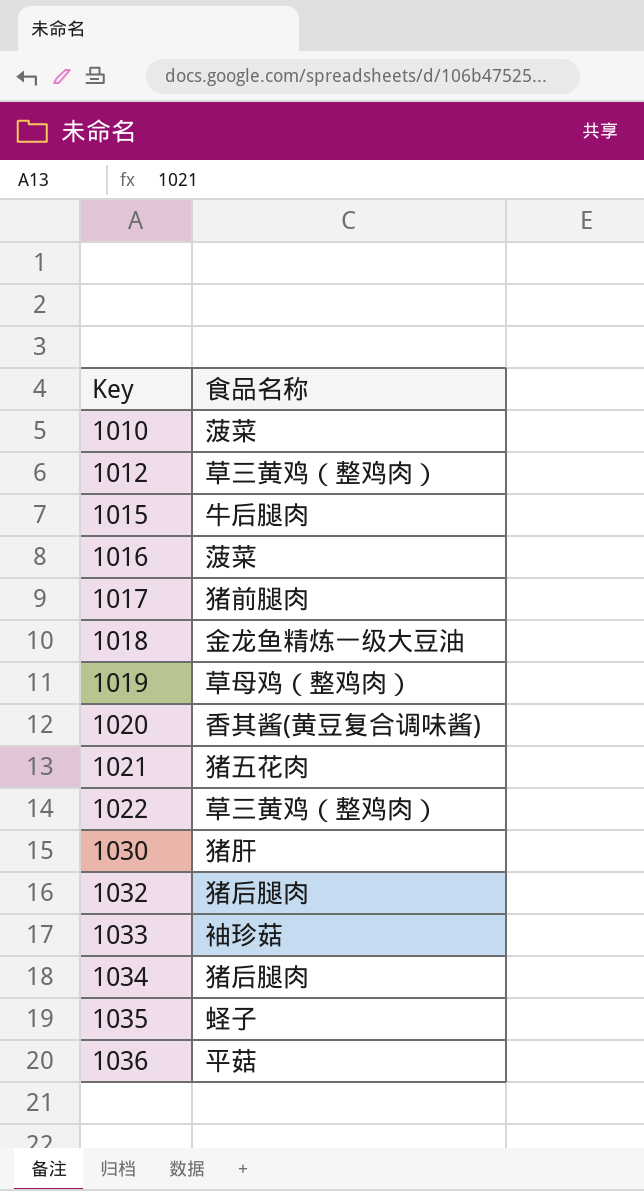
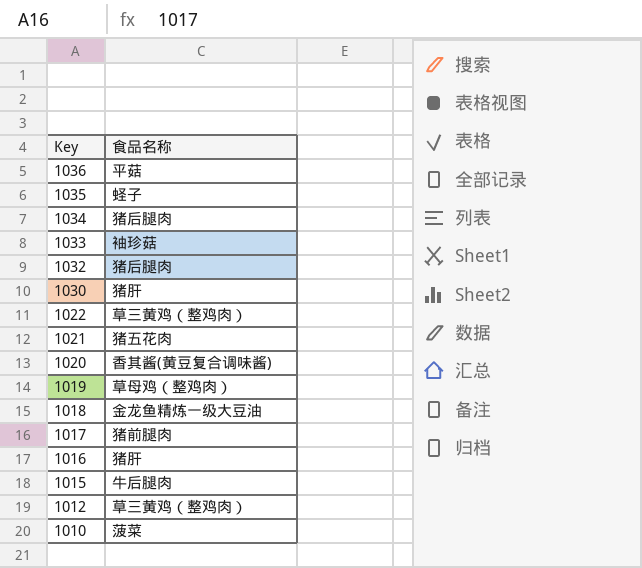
row order: Key ascending -> Key descending
1016 | 食品名称: 菠菜 -> 猪肝

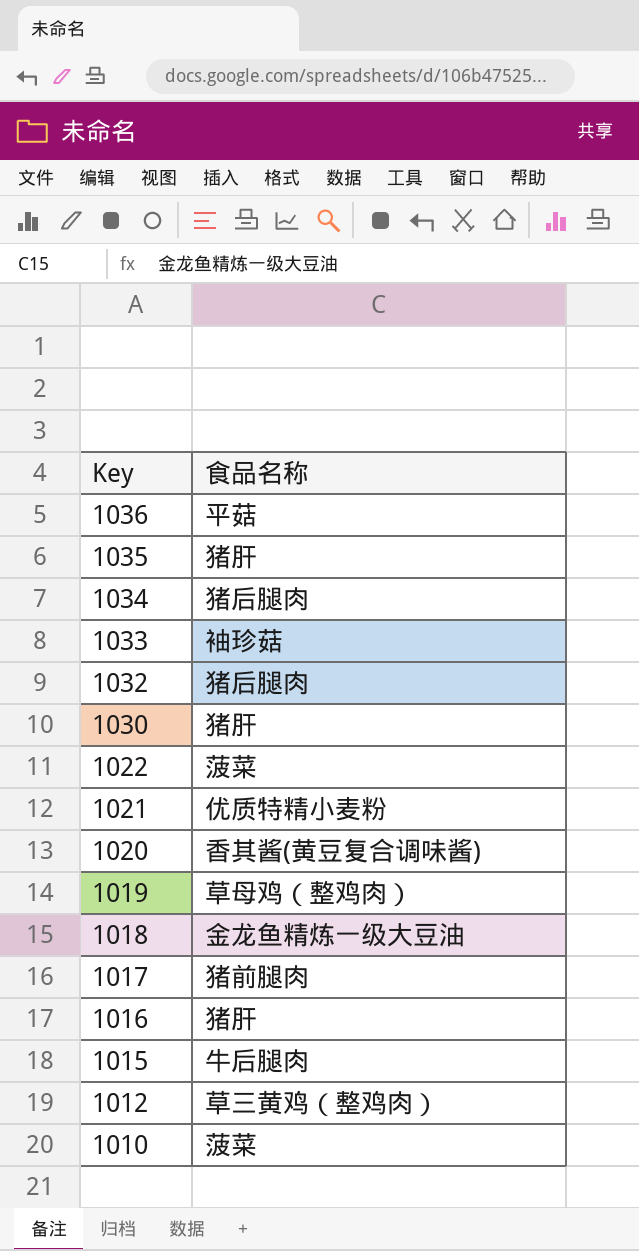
1035 | 食品名称: 蛏子 -> 猪肝
1022 | 食品名称: 草三黄鸡（整鸡肉） -> 菠菜
1021 | 食品名称: 猪五花肉 -> 优质特精小麦粉

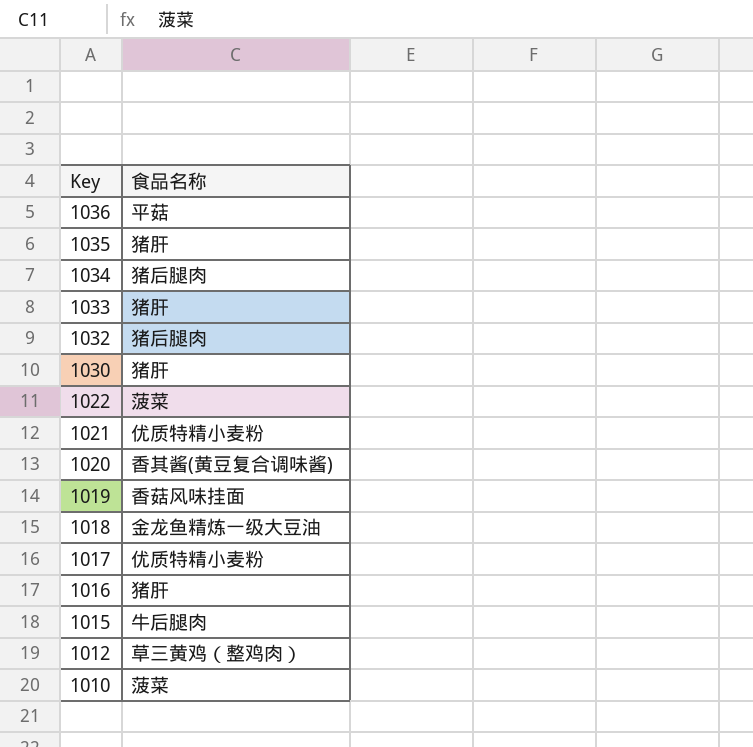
1033 | 食品名称: 袖珍菇 -> 猪肝
1019 | 食品名称: 草母鸡（整鸡肉） -> 香菇风味挂面
1017 | 食品名称: 猪前腿肉 -> 优质特精小麦粉

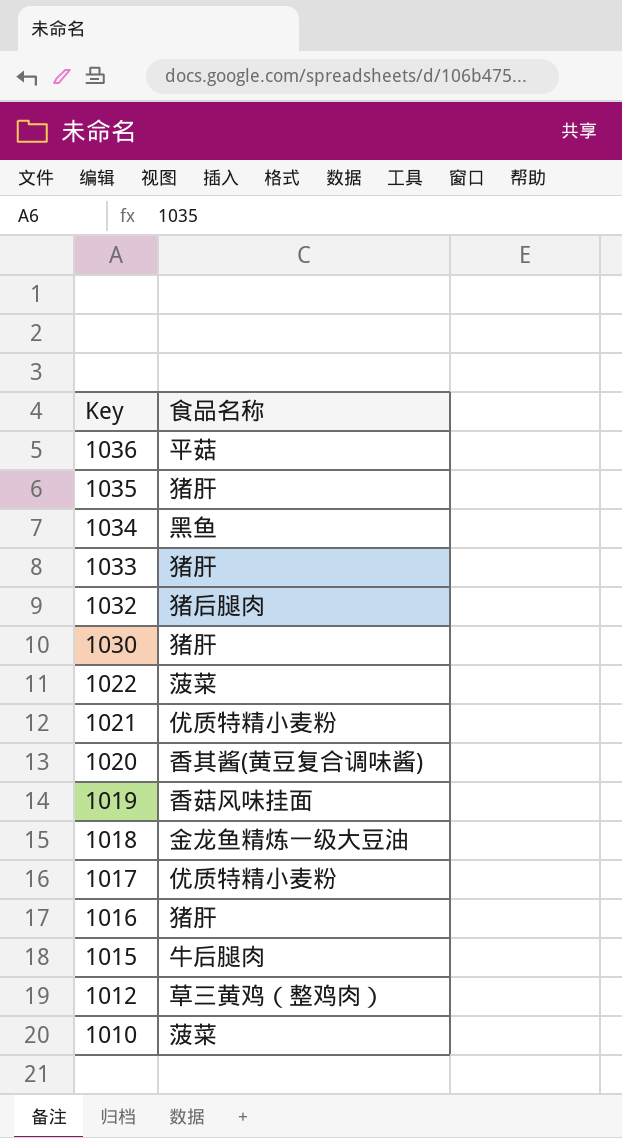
1034 | 食品名称: 猪后腿肉 -> 黑鱼

